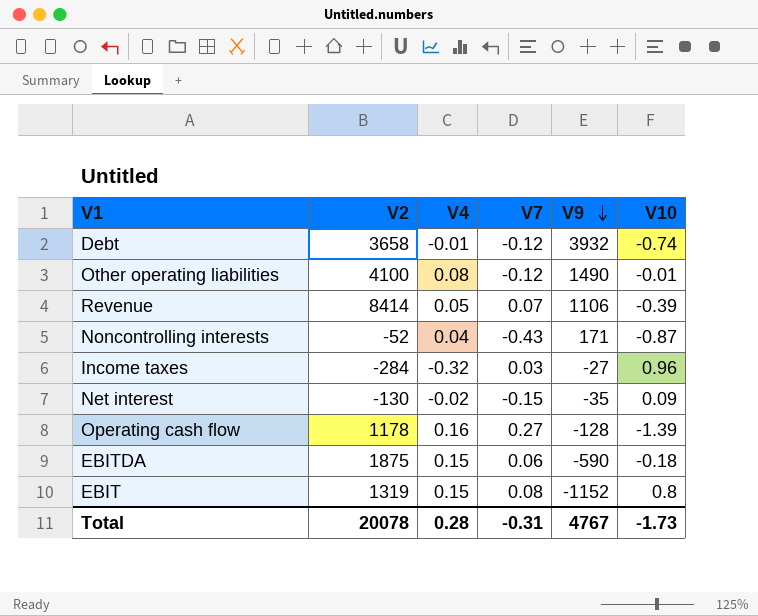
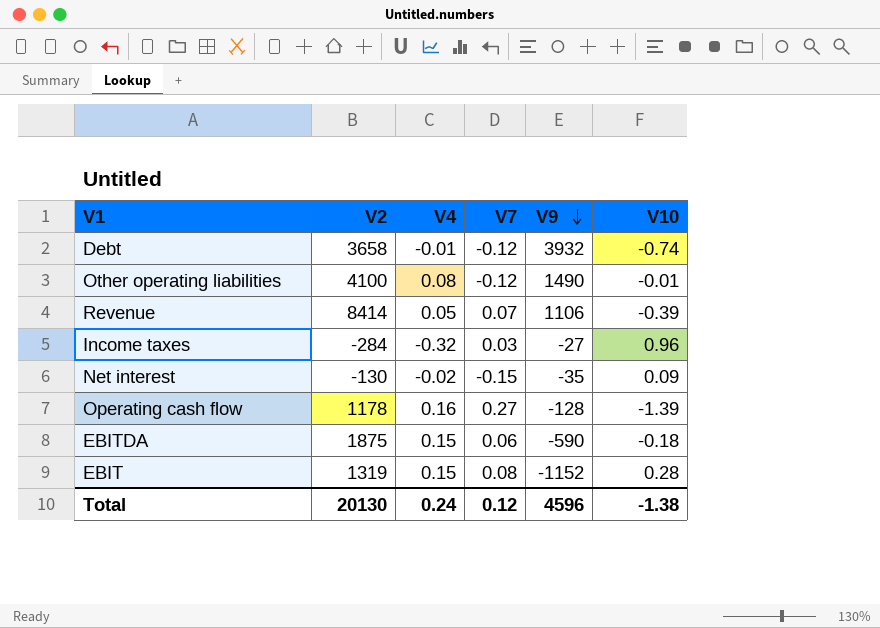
row Noncontrolling interests: -52 | 0.04 | -0.43 | 171 | -0.87 -> none
EBIT | V10: 0.8 -> 0.28
Total | V2: 20078 -> 20130
Total | V4: 0.28 -> 0.24
Total | V7: -0.31 -> 0.12
Total | V9: 4767 -> 4596
Total | V10: -1.73 -> -1.38

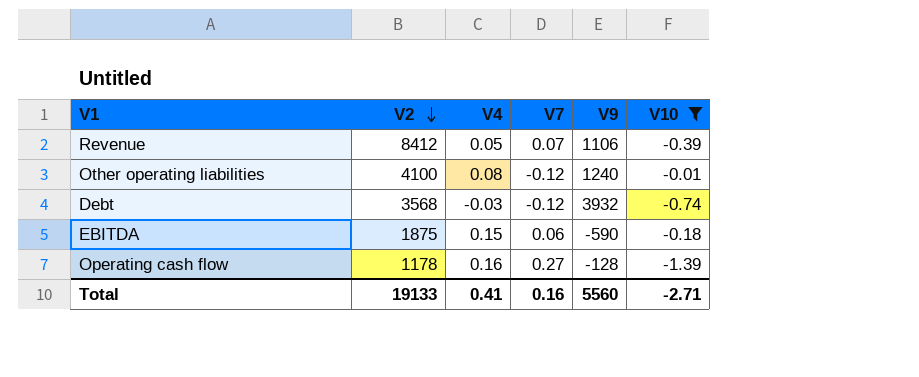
filter: none -> V10 <= -0.01
row order: V9 descending -> V2 descending
Revenue | V2: 8414 -> 8412
Other operating liabilities | V9: 1490 -> 1240
Debt | V2: 3658 -> 3568
Debt | V4: -0.01 -> -0.03
Total | V2: 20130 -> 19133
Total | V4: 0.24 -> 0.41
Total | V7: 0.12 -> 0.16
Total | V9: 4596 -> 5560
Total | V10: -1.38 -> -2.71

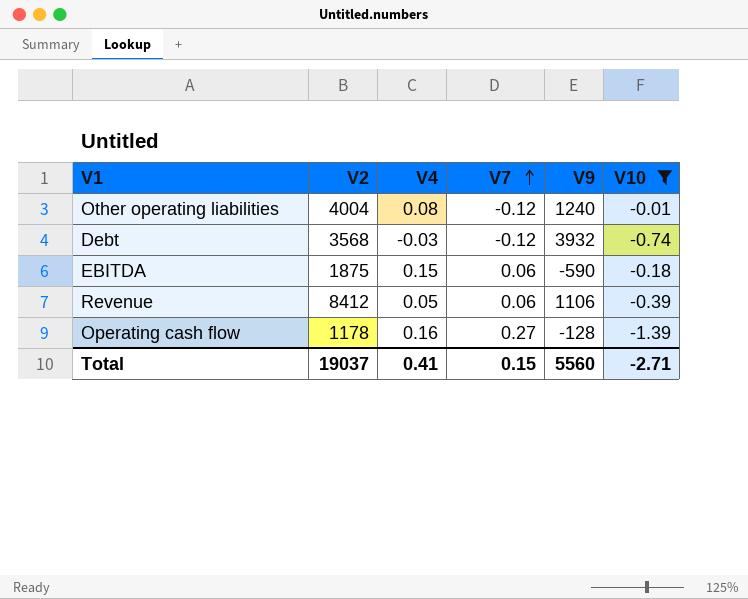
row order: V2 descending -> V7 ascending
Other operating liabilities | V2: 4100 -> 4004
Revenue | V7: 0.07 -> 0.06
Total | V2: 19133 -> 19037
Total | V7: 0.16 -> 0.15

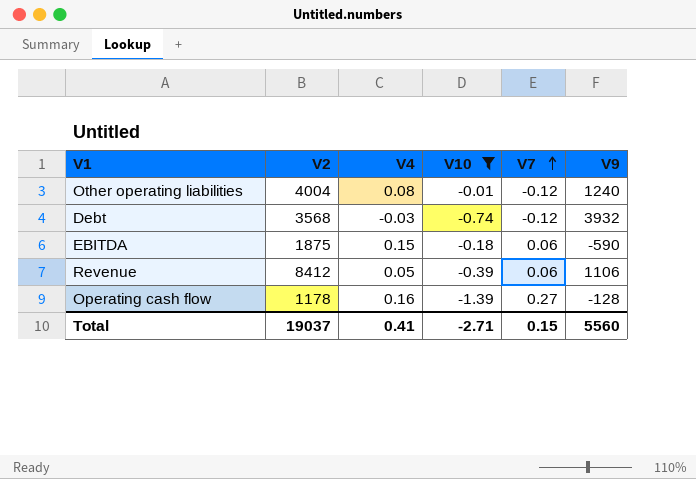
column V10 | position: 6 -> 4

